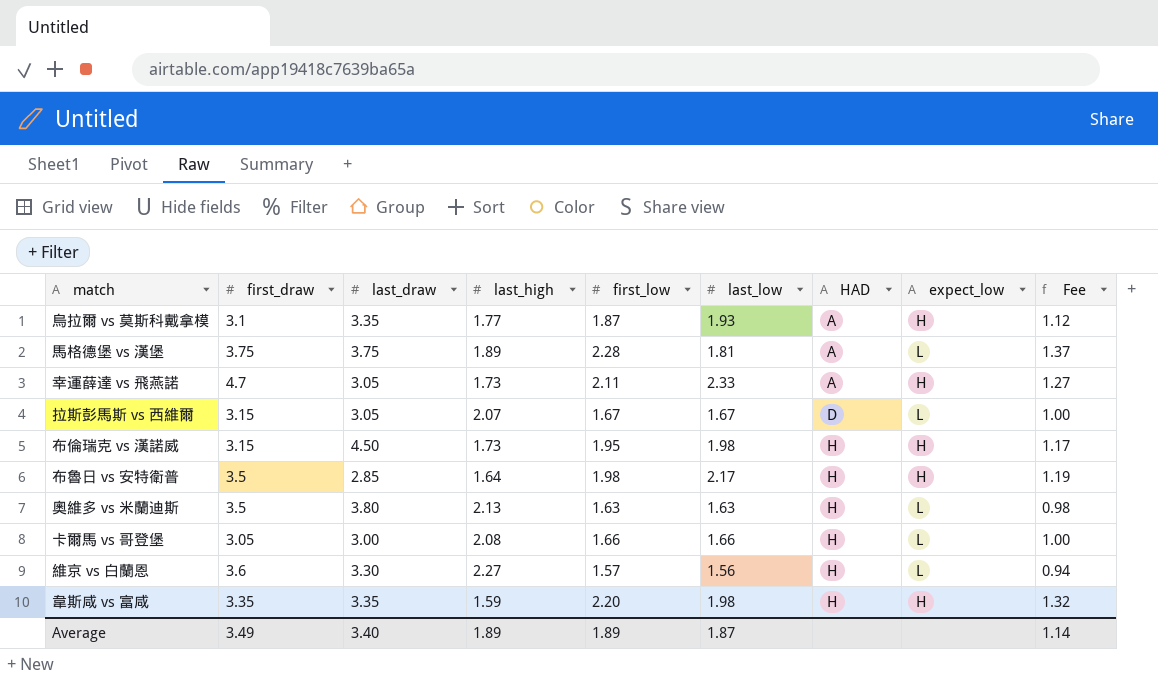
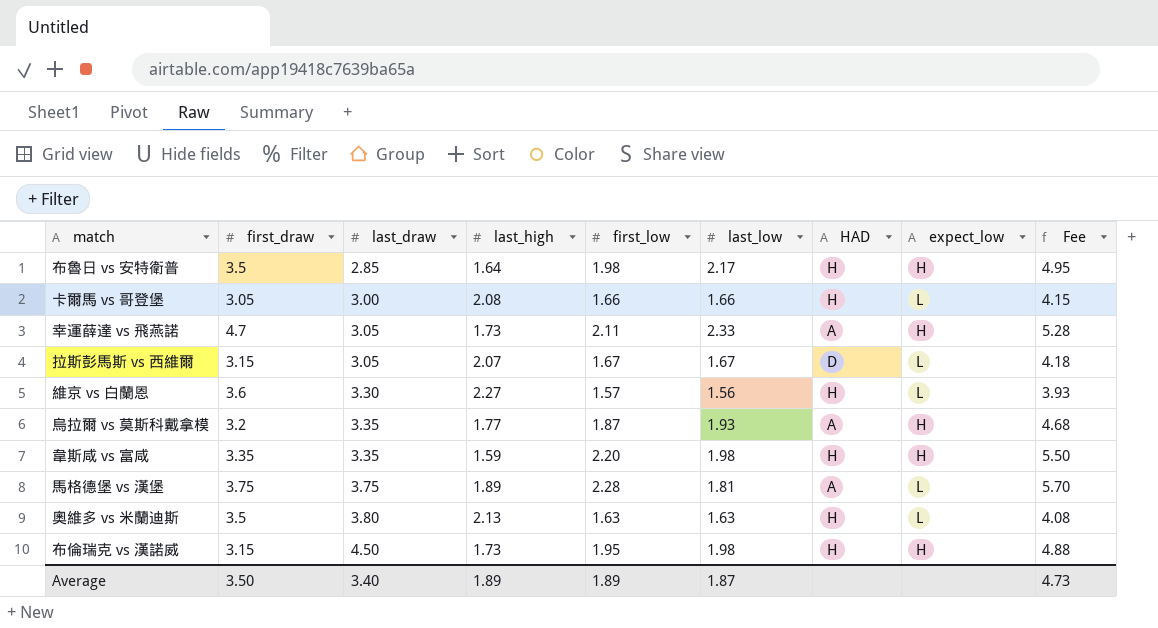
row order: HAD ascending -> last_draw ascending
column Fee | formula: [first_low] * 0.6 -> [first_low] * 2.5
烏拉爾 vs 莫斯科戴拿模 | first_draw: 3.1 -> 3.2
Average | first_draw: 3.49 -> 3.50
Average | Fee: 1.14 -> 4.73

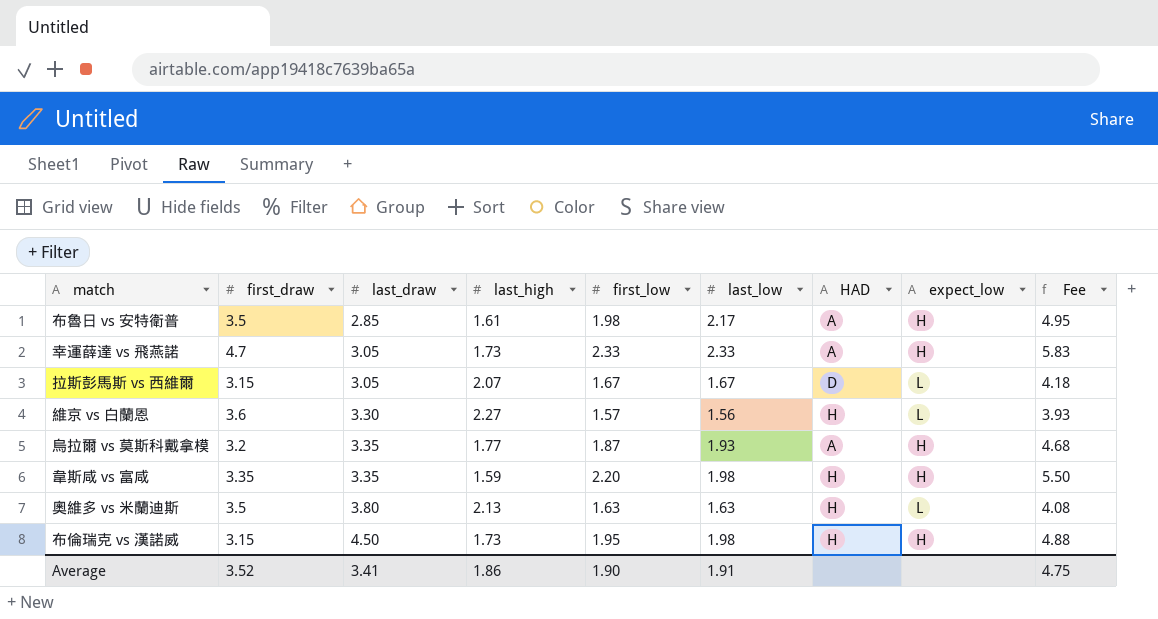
row 卡爾馬 vs 哥登堡: 3.05 | 3.00 | 2.08 | 1.66 | 1.66 | H | L | 4.15 -> none
row 馬格德堡 vs 漢堡: 3.75 | 3.75 | 1.89 | 2.28 | 1.81 | A | L | 5.70 -> none
布魯日 vs 安特衛普 | last_high: 1.64 -> 1.61
布魯日 vs 安特衛普 | HAD: H -> A
幸運薛達 vs 飛燕諾 | first_low: 2.11 -> 2.33
幸運薛達 vs 飛燕諾 | Fee: 5.28 -> 5.83
Average | first_draw: 3.50 -> 3.52
Average | last_draw: 3.40 -> 3.41
Average | last_high: 1.89 -> 1.86
Average | first_low: 1.89 -> 1.90
Average | last_low: 1.87 -> 1.91
Average | Fee: 4.73 -> 4.75

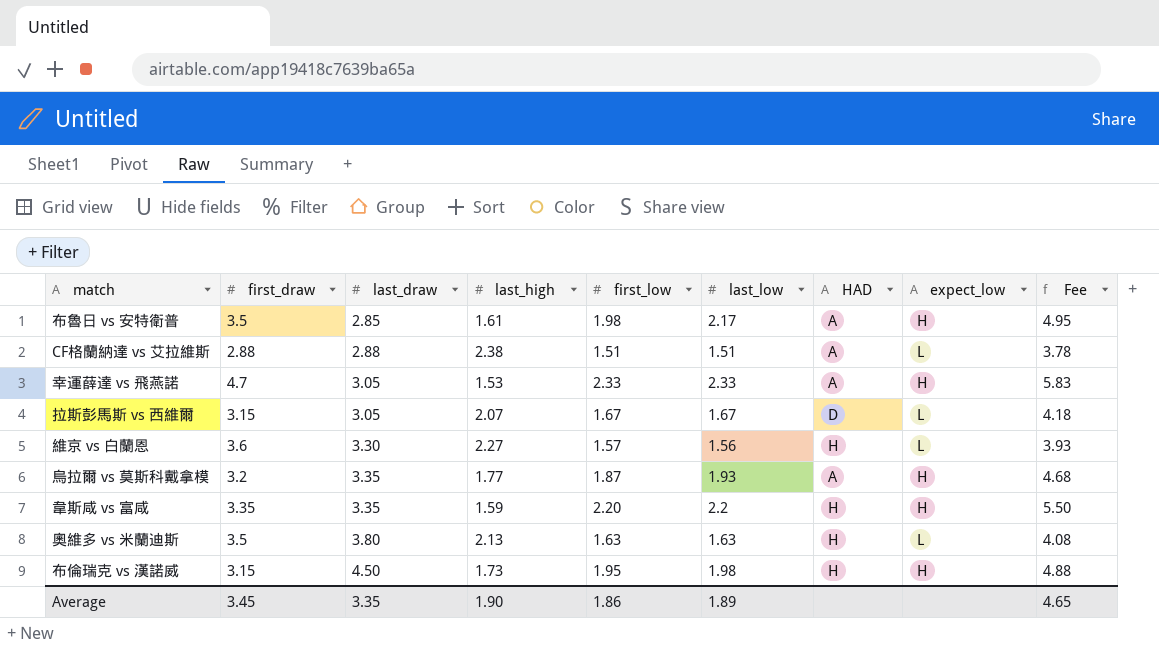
row CF格蘭納達 vs 艾拉維斯: none -> 2.88 | 2.88 | 2.38 | 1.51 | 1.51 | A | L | 3.78
幸運薛達 vs 飛燕諾 | last_high: 1.73 -> 1.53
韋斯咸 vs 富咸 | last_low: 1.98 -> 2.2
Average | first_draw: 3.52 -> 3.45
Average | last_draw: 3.41 -> 3.35
Average | last_high: 1.86 -> 1.90
Average | first_low: 1.90 -> 1.86
Average | last_low: 1.91 -> 1.89
Average | Fee: 4.75 -> 4.65

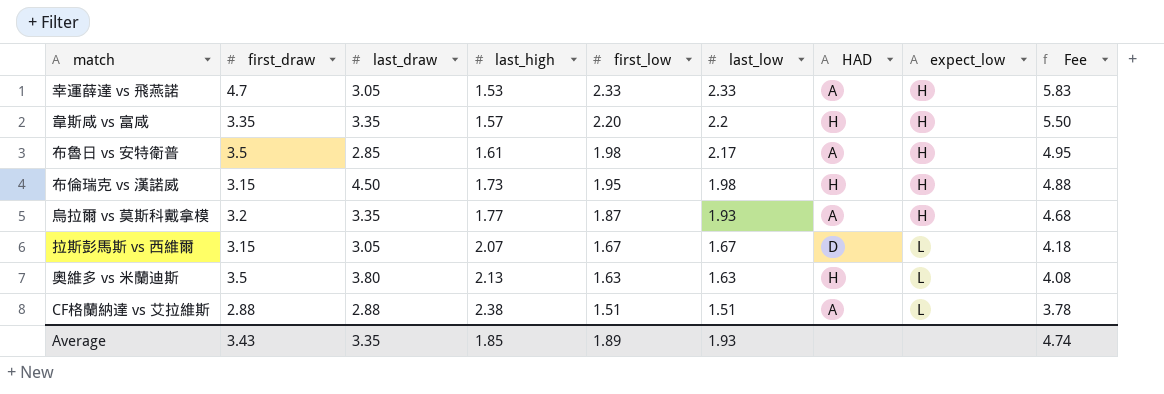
row order: last_draw ascending -> last_high ascending
row 維京 vs 白蘭恩: 3.6 | 3.30 | 2.27 | 1.57 | 1.56 | H | L | 3.93 -> none
韋斯咸 vs 富咸 | last_high: 1.59 -> 1.57
Average | first_draw: 3.45 -> 3.43
Average | last_high: 1.90 -> 1.85
Average | first_low: 1.86 -> 1.89
Average | last_low: 1.89 -> 1.93
Average | Fee: 4.65 -> 4.74

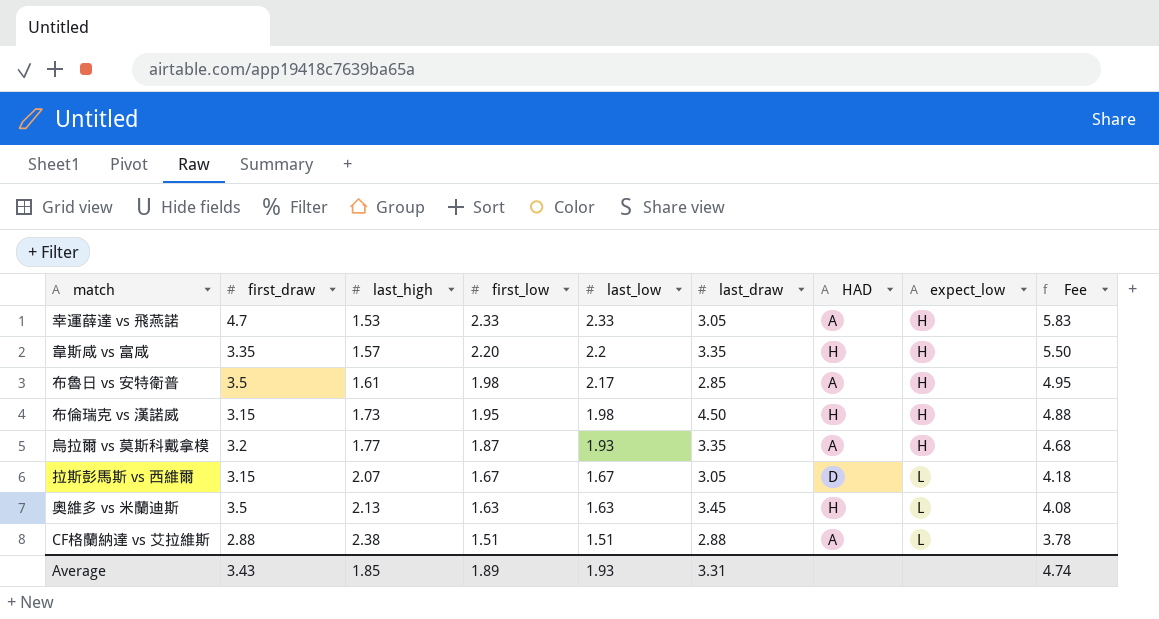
column last_draw | position: 3 -> 6
奧維多 vs 米蘭迪斯 | last_draw: 3.80 -> 3.45
Average | last_draw: 3.35 -> 3.31

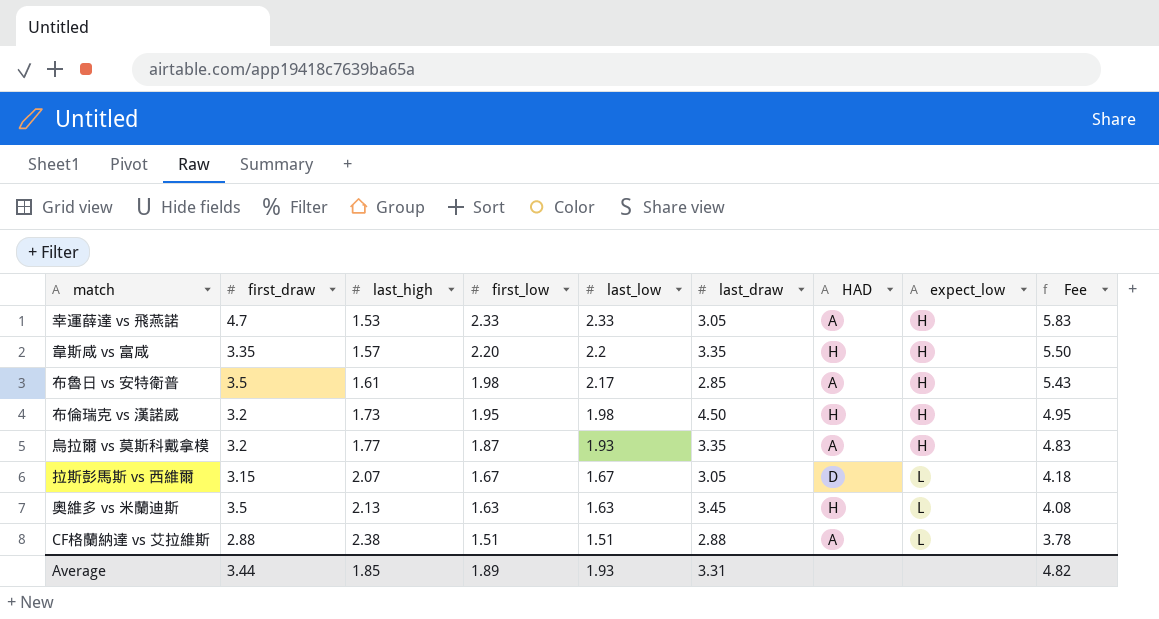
column Fee | formula: [first_low] * 2.5 -> [last_low] * 2.5
布倫瑞克 vs 漢諾威 | first_draw: 3.15 -> 3.2
Average | first_draw: 3.43 -> 3.44
Average | Fee: 4.74 -> 4.82

